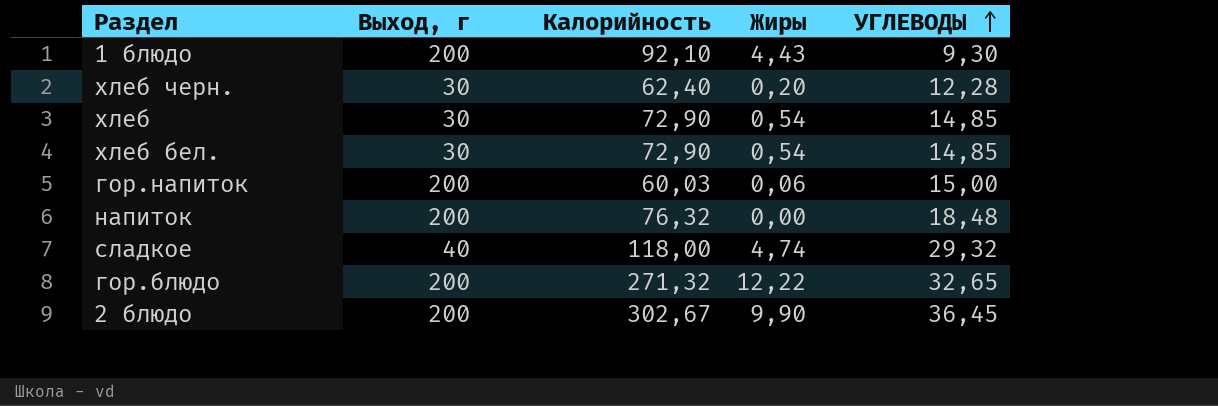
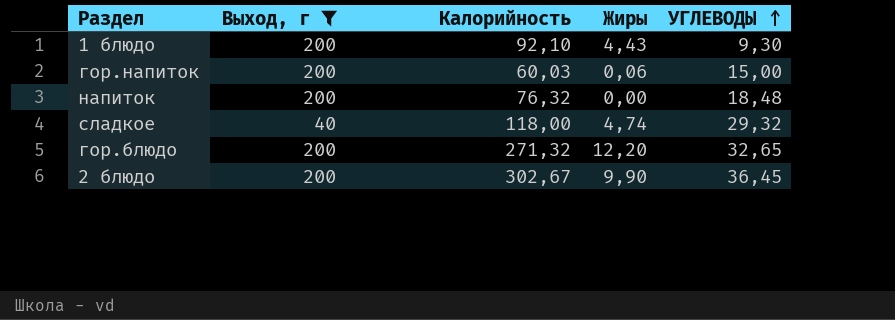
filter: none -> Выход, г != 30
гор.блюдо | Жиры: 12,22 -> 12,20

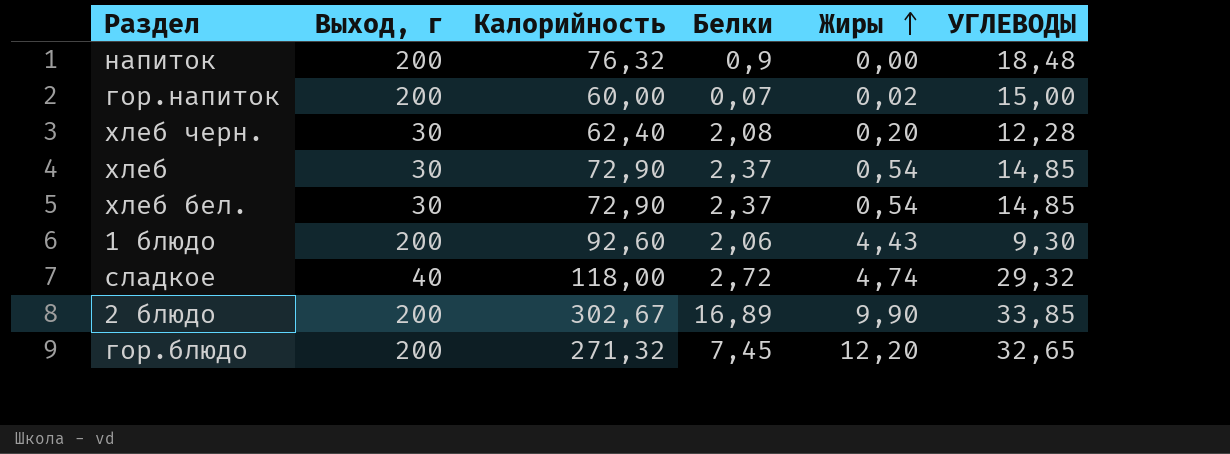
filter: Выход, г != 30 -> none
row order: УГЛЕВОДЫ ascending -> Жиры ascending
column Белки | position: none -> 4
гор.напиток | Калорийность: 60,03 -> 60,00
гор.напиток | Жиры: 0,06 -> 0,02
1 блюдо | Калорийность: 92,10 -> 92,60
2 блюдо | УГЛЕВОДЫ: 36,45 -> 33,85

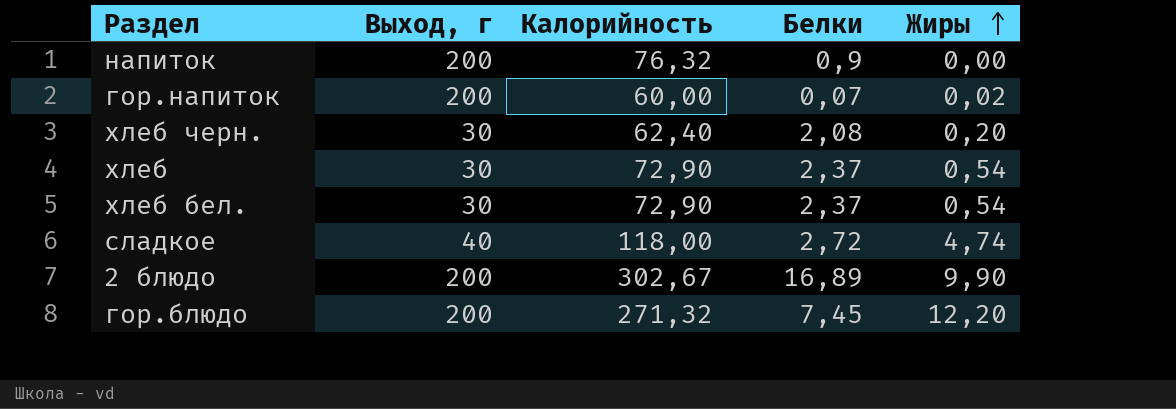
column УГЛЕВОДЫ | position: 6 -> none
row 1 блюдо: 200 | 92,60 | 2,06 | 4,43 | 9,30 -> none

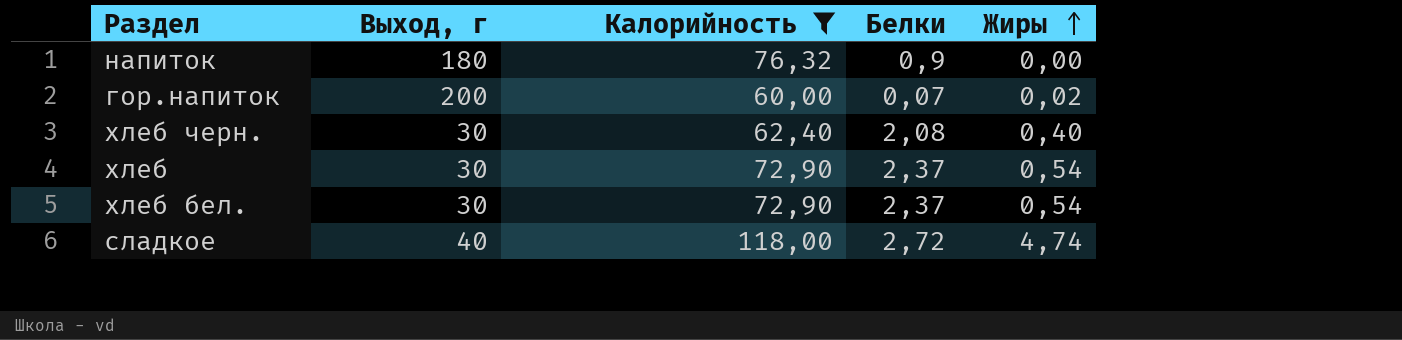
filter: none -> Калорийность <= 118,00
напиток | Выход, г: 200 -> 180
хлеб черн. | Жиры: 0,20 -> 0,40

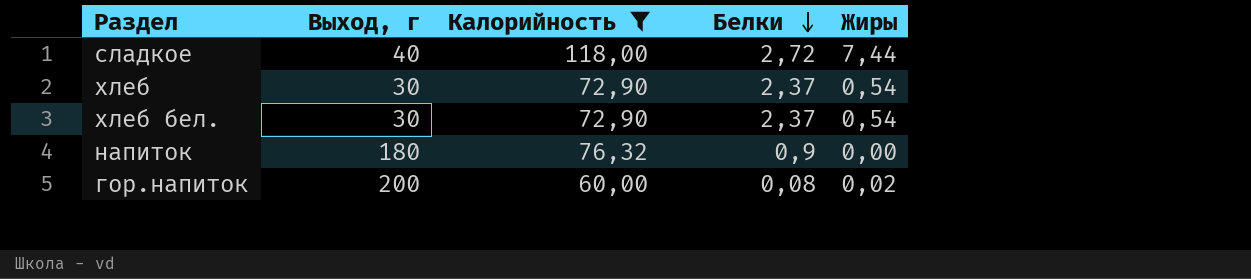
row order: Жиры ascending -> Белки descending
row хлеб черн.: 30 | 62,40 | 2,08 | 0,40 -> none
сладкое | Жиры: 4,74 -> 7,44
гор.напиток | Белки: 0,07 -> 0,08

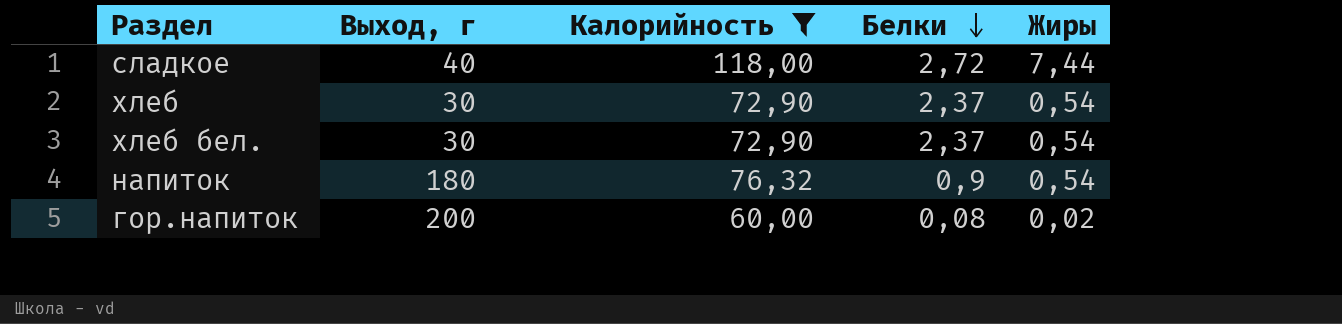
напиток | Жиры: 0,00 -> 0,54

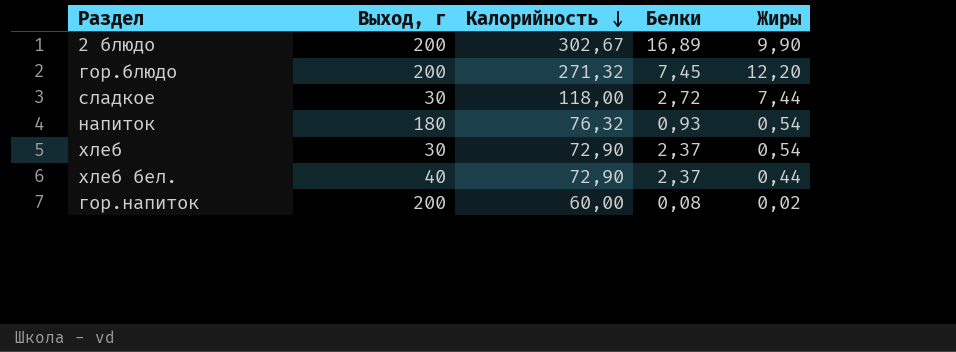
filter: Калорийность <= 118,00 -> none
row order: Белки descending -> Калорийность descending
сладкое | Выход, г: 40 -> 30
напиток | Белки: 0,9 -> 0,93
хлеб бел. | Выход, г: 30 -> 40
хлеб бел. | Жиры: 0,54 -> 0,44

